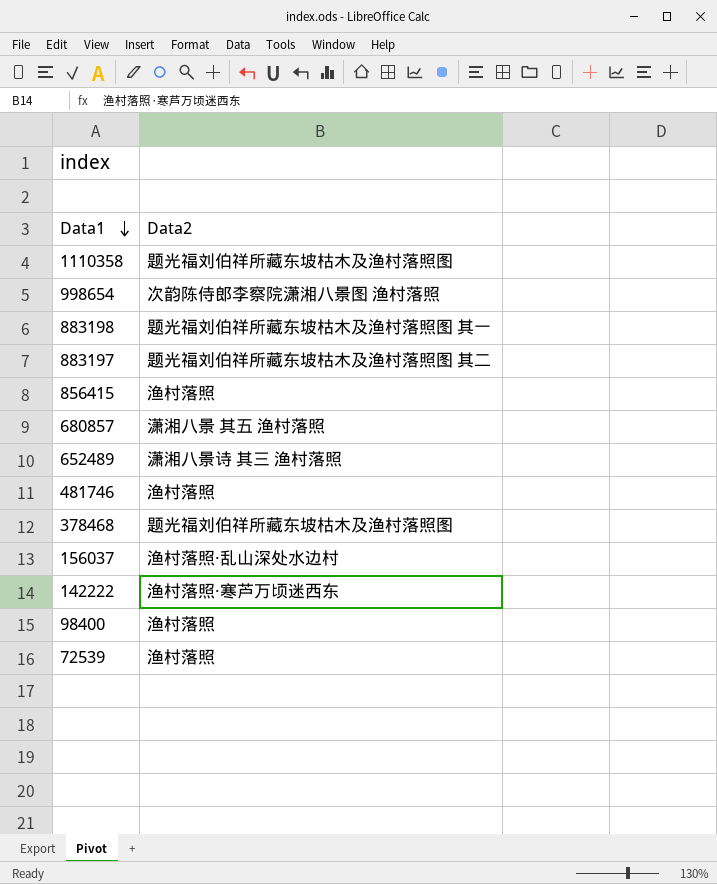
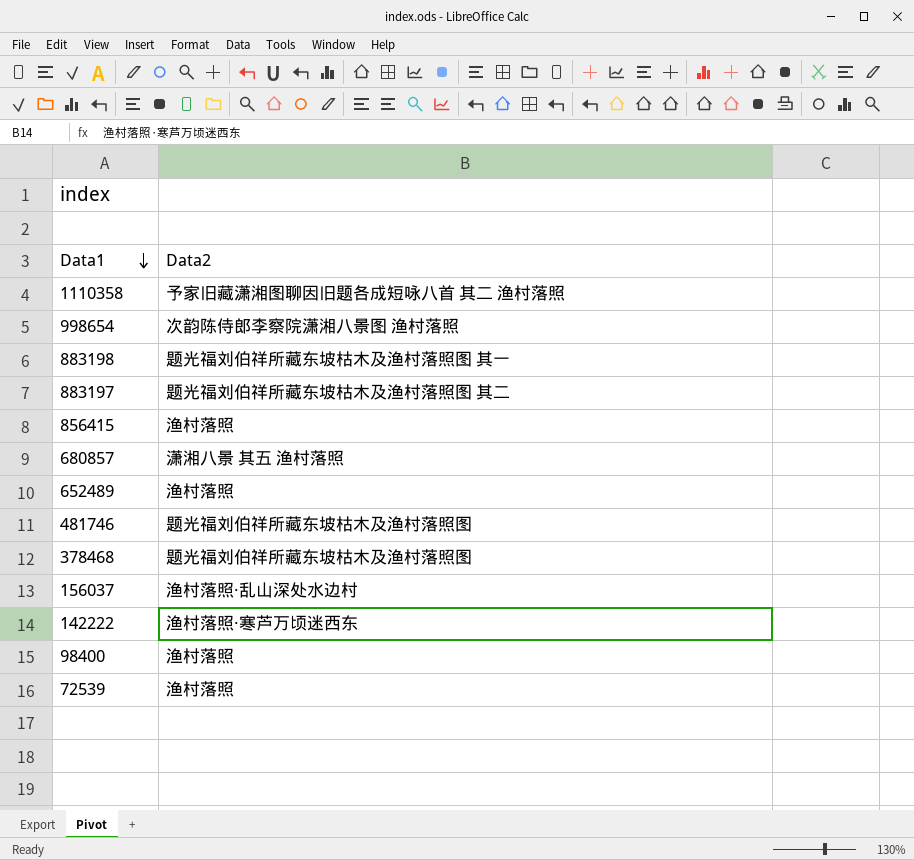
1110358 | Data2: 题光福刘伯祥所藏东坡枯木及渔村落照图 -> 予家旧藏潇湘图聊因旧题各成短咏八首 其二 渔村落照
652489 | Data2: 潇湘八景诗 其三 渔村落照 -> 渔村落照
481746 | Data2: 渔村落照 -> 题光福刘伯祥所藏东坡枯木及渔村落照图

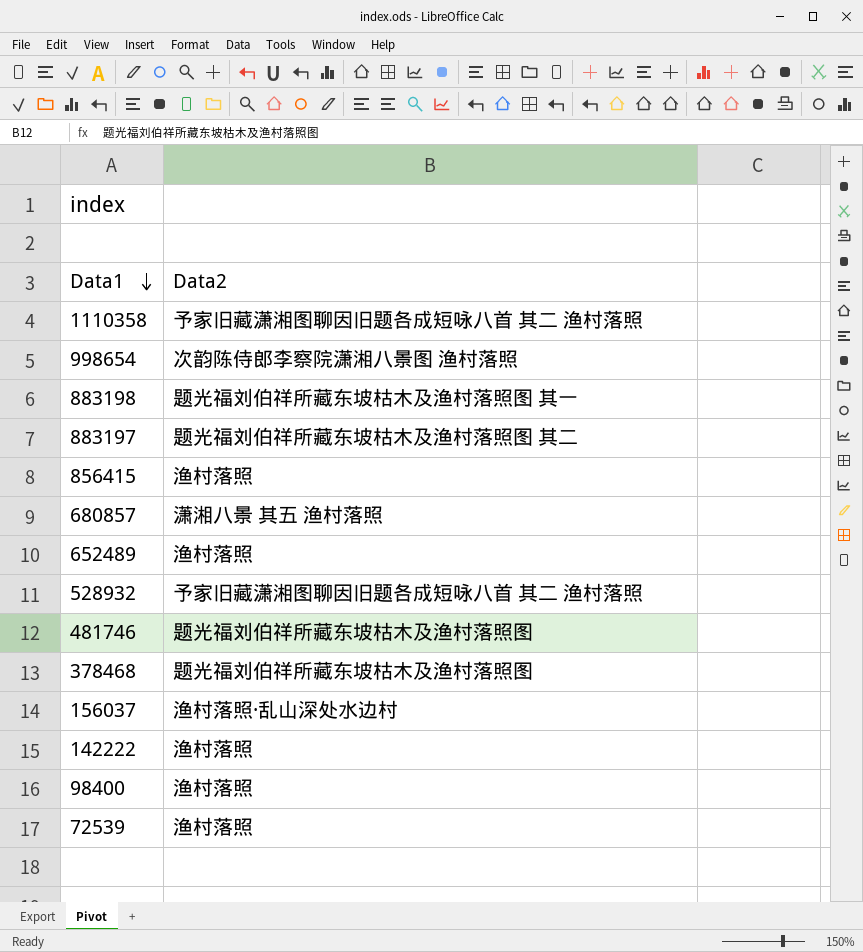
row 528932: none -> 予家旧藏潇湘图聊因旧题各成短咏八首 其二 渔村落照
142222 | Data2: 渔村落照·寒芦万顷迷西东 -> 渔村落照

